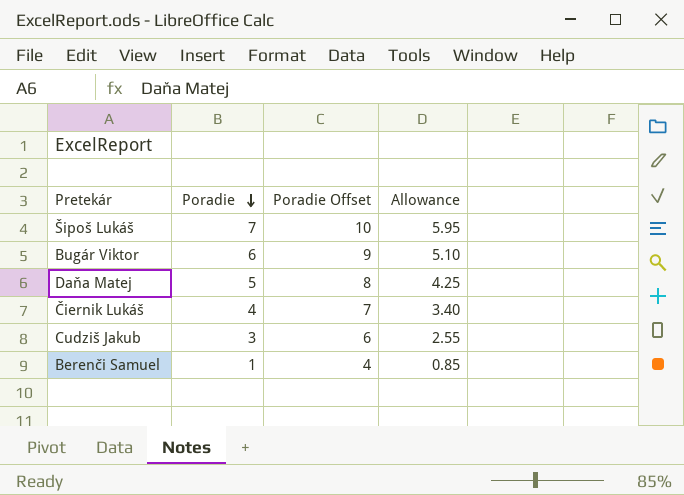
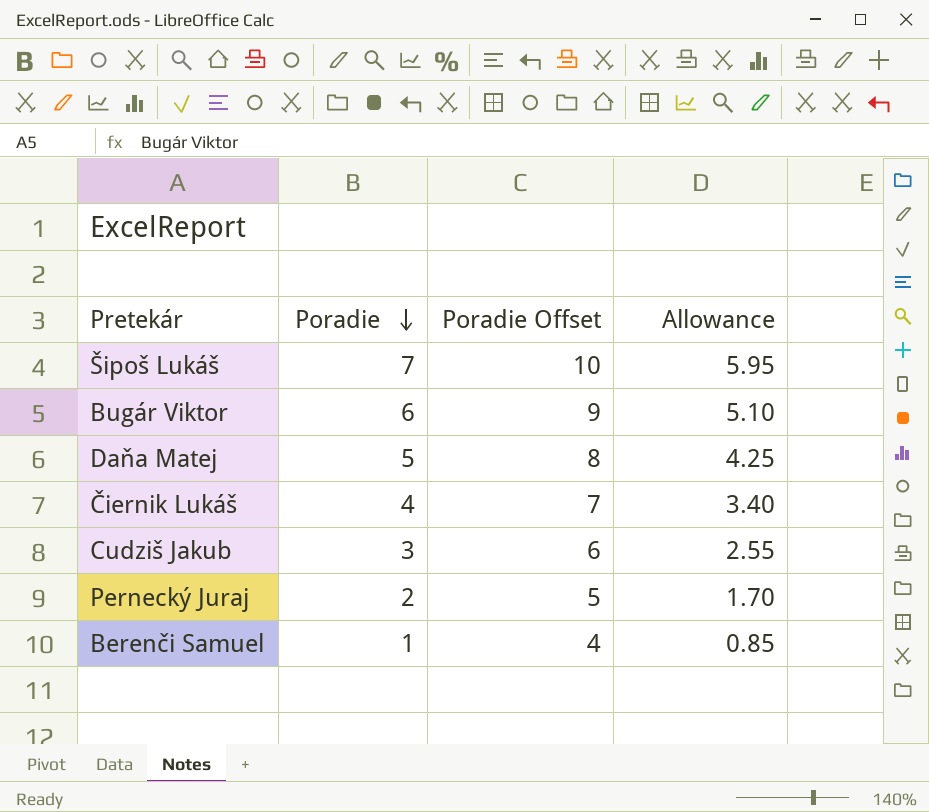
row Pernecký Juraj: none -> 2 | 5 | 1.70

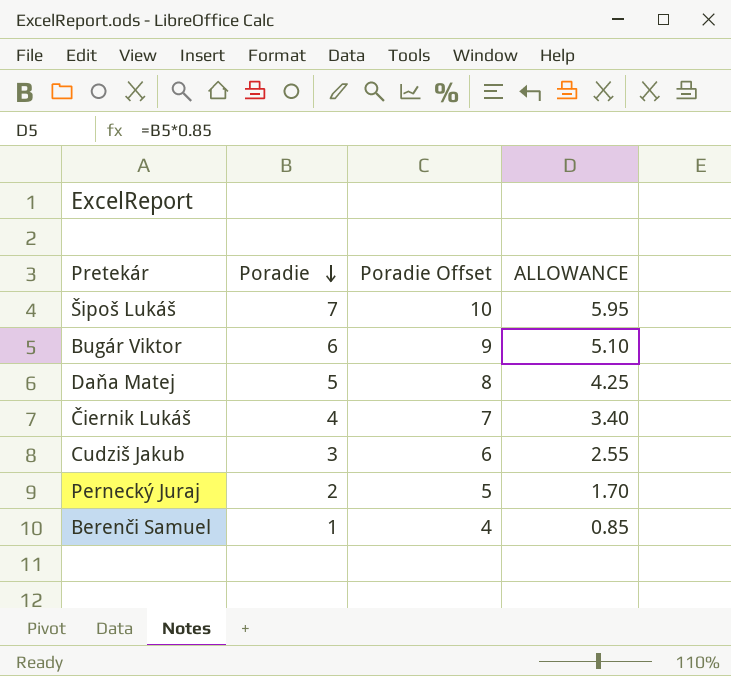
column name: Allowance -> ALLOWANCE

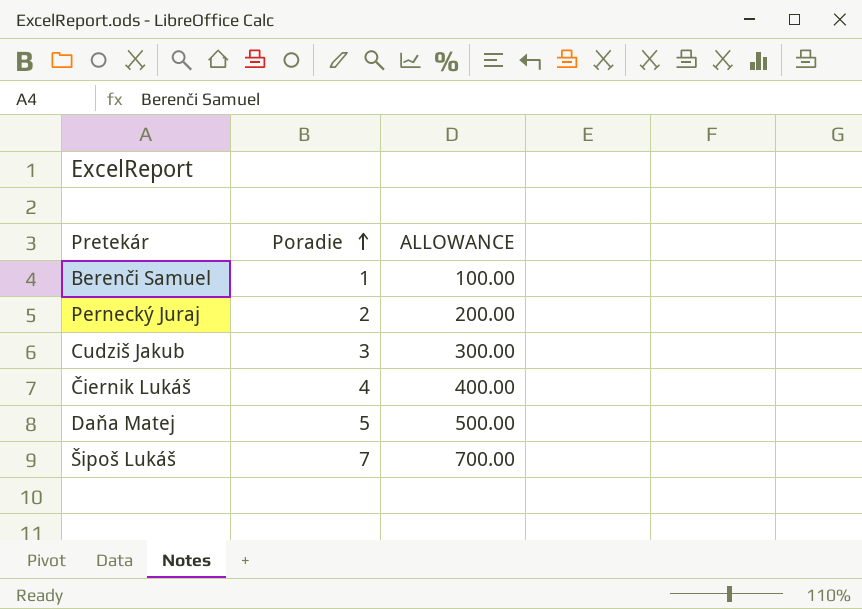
row order: Poradie descending -> Poradie ascending
column Poradie Offset | formula: [Poradie] + 3 -> none
column ALLOWANCE | formula: [Poradie] * 0.85 -> [Poradie] * 100
row Bugár Viktor: 6 | 9 | 5.10 -> none

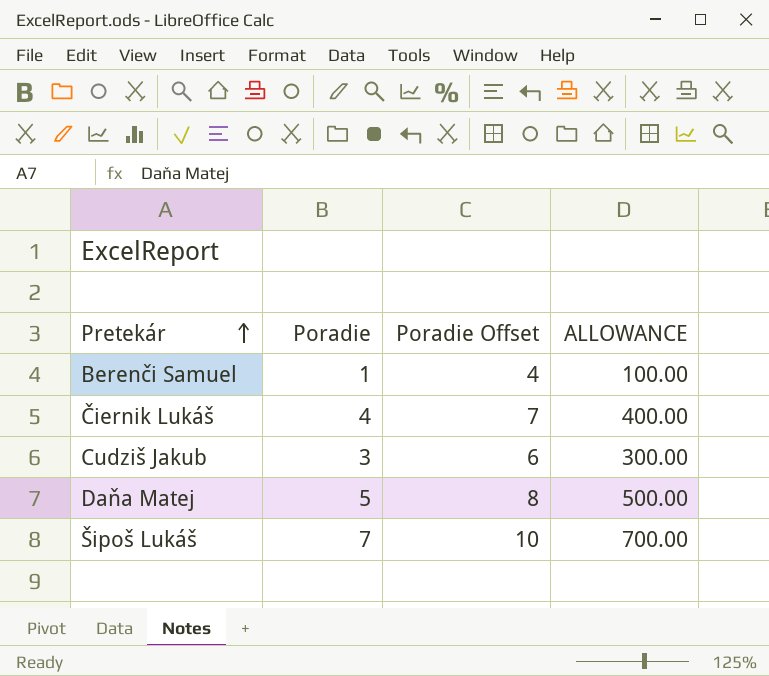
row order: Poradie ascending -> Pretekár ascending
column Poradie Offset | formula: none -> [Poradie] + 3
row Pernecký Juraj: 2 | 200.00 -> none

